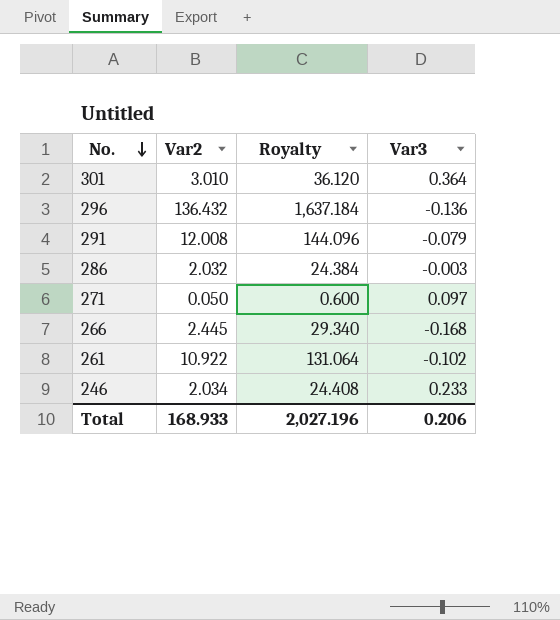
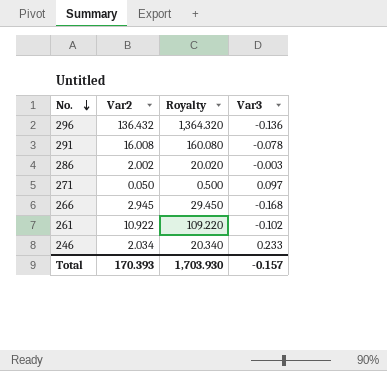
column Royalty | formula: [Var2] * 12 -> [Var2] * 10
row 301: 3.010 | 36.120 | 0.364 -> none
291 | Var2: 12.008 -> 16.008
291 | Var3: -0.079 -> -0.078
286 | Var2: 2.032 -> 2.002
266 | Var2: 2.445 -> 2.945
Total | Var2: 168.933 -> 170.393
Total | Royalty: 2,027.196 -> 1,703.930
Total | Var3: 0.206 -> -0.157

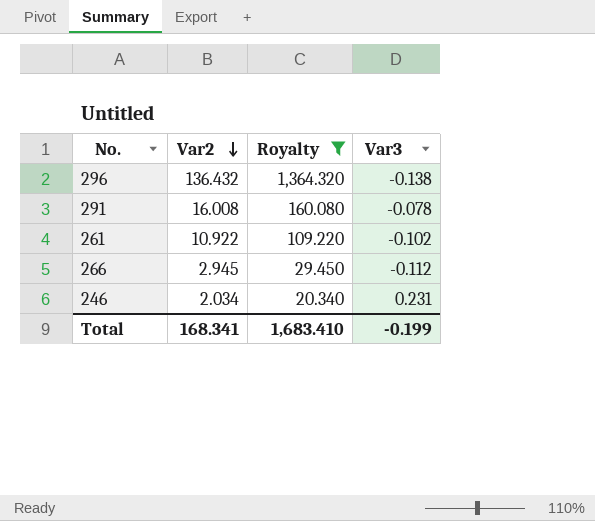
filter: none -> Royalty >= 20.340
row order: No. descending -> Var2 descending
296 | Var3: -0.136 -> -0.138
266 | Var3: -0.168 -> -0.112
246 | Var3: 0.233 -> 0.231
Total | Var2: 170.393 -> 168.341
Total | Royalty: 1,703.930 -> 1,683.410
Total | Var3: -0.157 -> -0.199

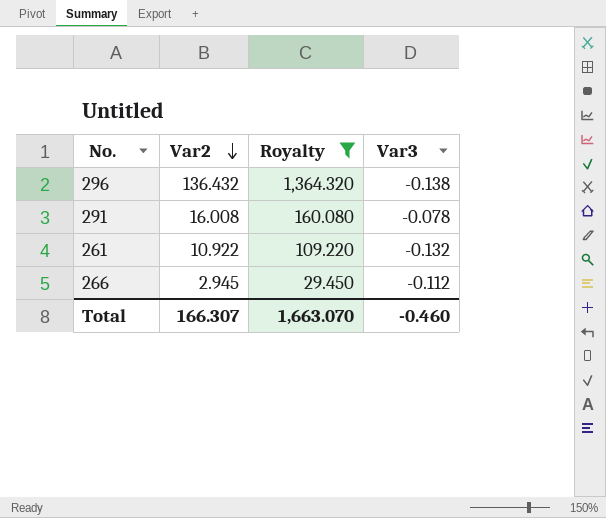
row 246: 2.034 | 20.340 | 0.231 -> none
261 | Var3: -0.102 -> -0.132
Total | Var2: 168.341 -> 166.307
Total | Royalty: 1,683.410 -> 1,663.070
Total | Var3: -0.199 -> -0.460

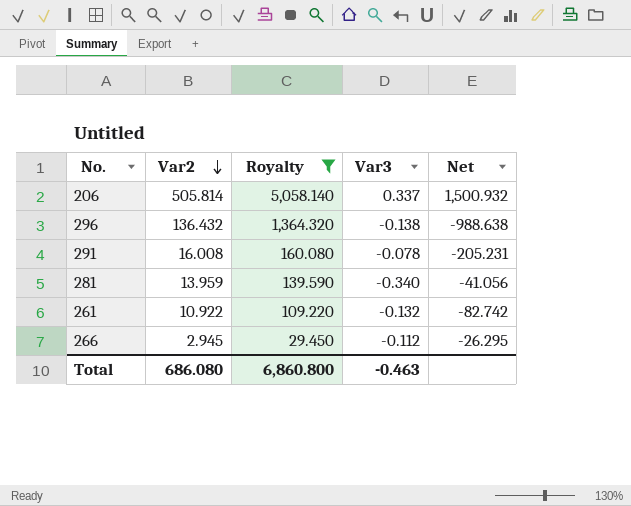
column Net | formula: none -> [Var2] / [Var3]
row 206: none -> 505.814 | 5,058.140 | 0.337 | 1,500.932
row 281: none -> 13.959 | 139.590 | -0.340 | -41.056
Total | Var2: 166.307 -> 686.080
Total | Royalty: 1,663.070 -> 6,860.800
Total | Var3: -0.460 -> -0.463

